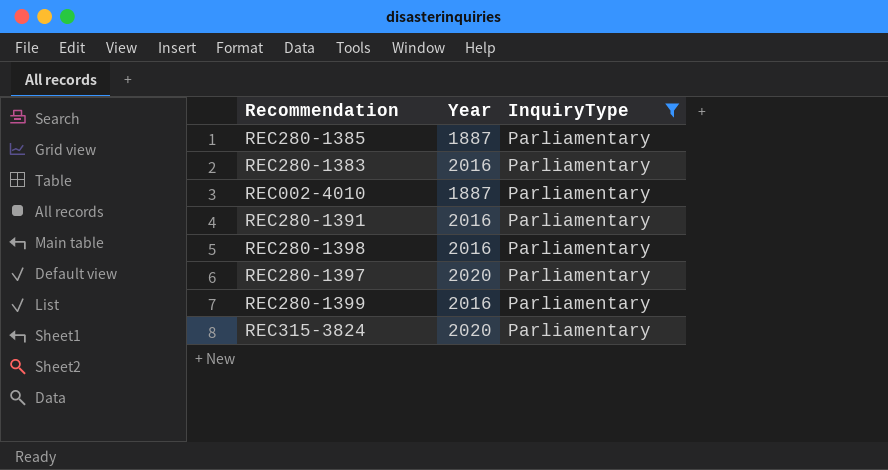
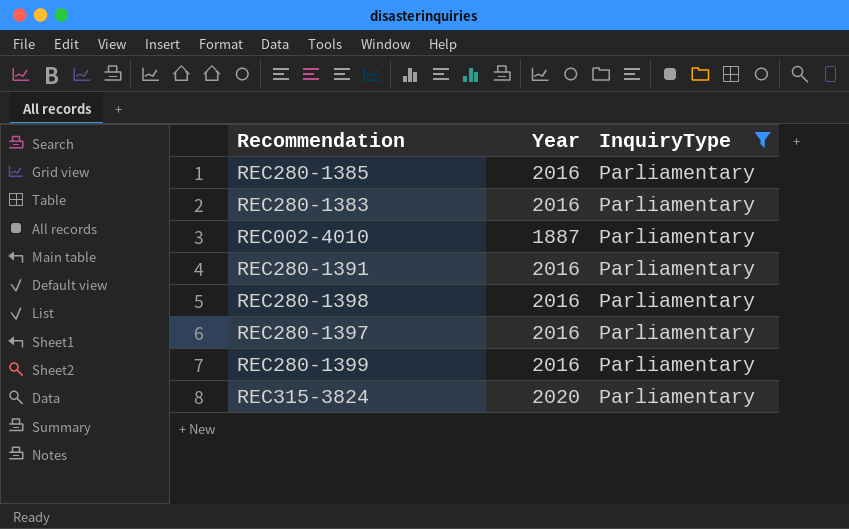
REC280-1385 | Year: 1887 -> 2016
REC280-1397 | Year: 2020 -> 2016

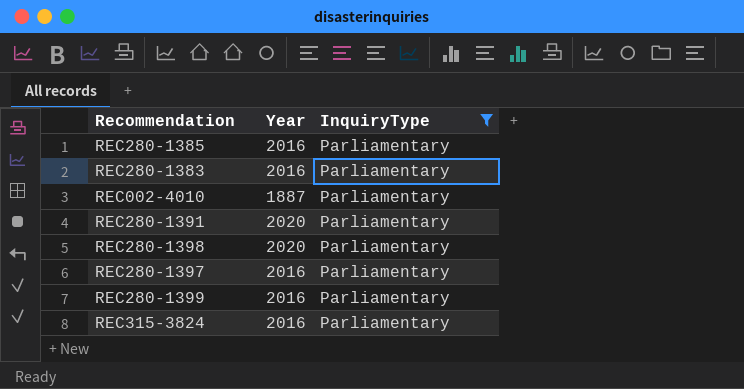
REC280-1391 | Year: 2016 -> 2020
REC280-1398 | Year: 2016 -> 2020
REC315-3824 | Year: 2020 -> 2016

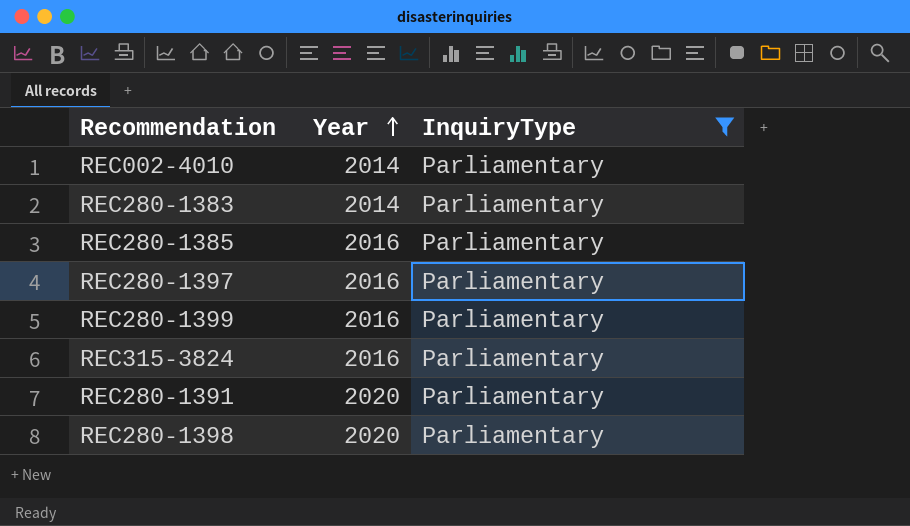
row order: none -> Year ascending
REC002-4010 | Year: 1887 -> 2014
REC280-1383 | Year: 2016 -> 2014

